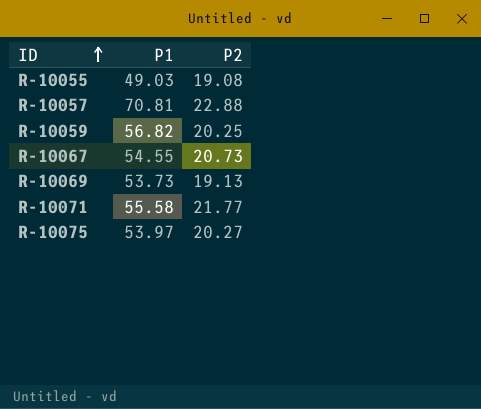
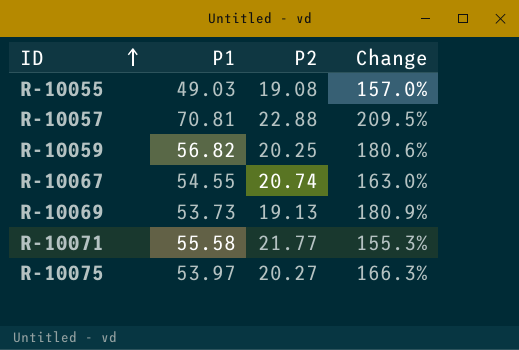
column Change | formula: none -> ([P1] - [P2]) / [P2]
R-10067 | P2: 20.73 -> 20.74

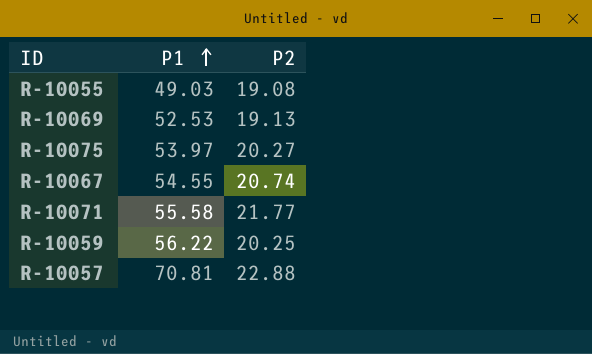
row order: ID ascending -> P1 ascending
column Change | formula: ([P1] - [P2]) / [P2] -> none
R-10069 | P1: 53.73 -> 52.53
R-10059 | P1: 56.82 -> 56.22

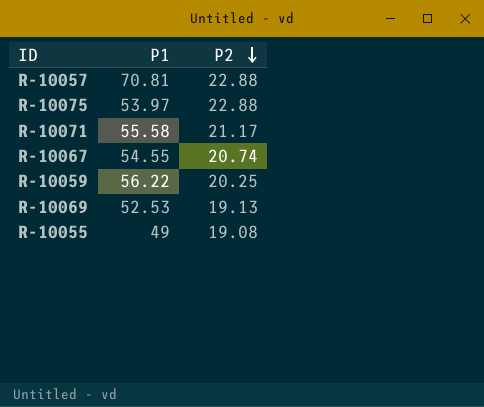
row order: P1 ascending -> P2 descending
R-10075 | P2: 20.27 -> 22.88
R-10071 | P2: 21.77 -> 21.17
R-10055 | P1: 49.03 -> 49

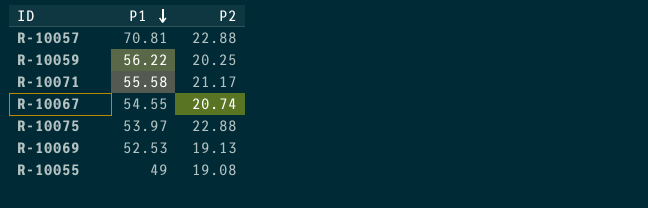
row order: P2 descending -> P1 descending

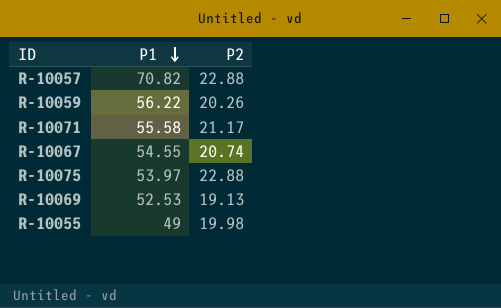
R-10057 | P1: 70.81 -> 70.82
R-10059 | P2: 20.25 -> 20.26
R-10055 | P2: 19.08 -> 19.98

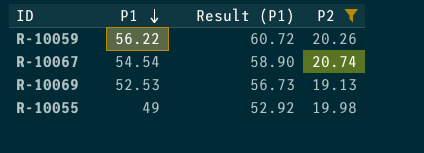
filter: none -> P2 <= 20.74
column Result (P1) | formula: none -> [P1] * 1.08
R-10067 | P1: 54.55 -> 54.54

